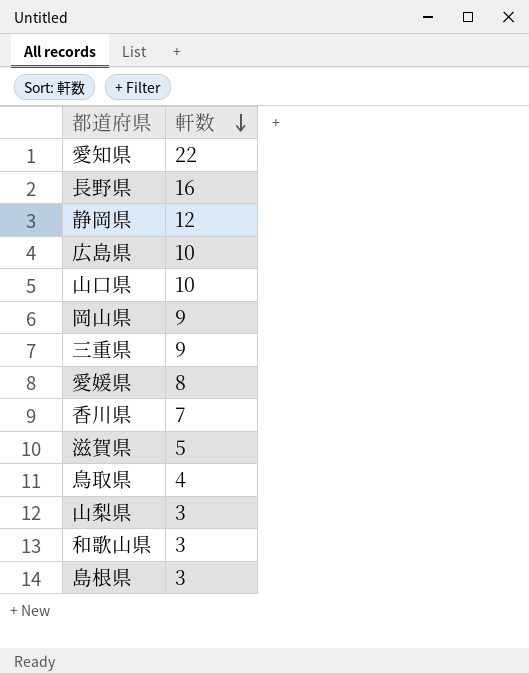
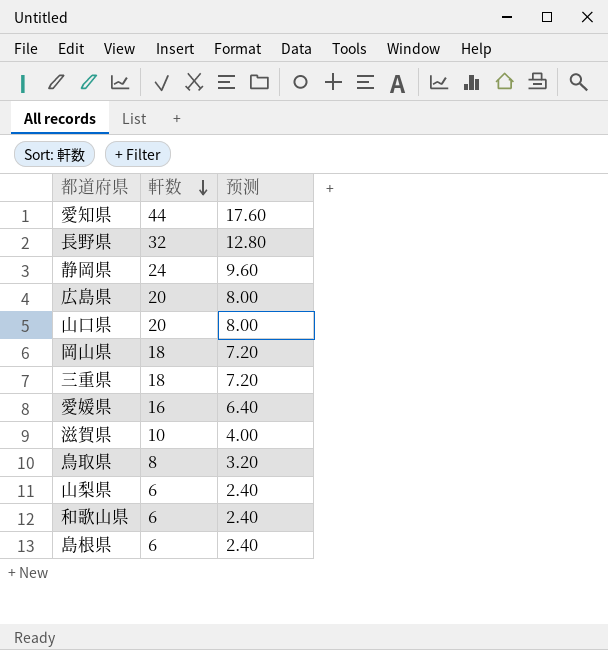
column 预测 | formula: none -> [軒数] * 0.4
row 香川県: 7 -> none
愛知県 | 軒数: 22 -> 44
長野県 | 軒数: 16 -> 32
静岡県 | 軒数: 12 -> 24
広島県 | 軒数: 10 -> 20
山口県 | 軒数: 10 -> 20
岡山県 | 軒数: 9 -> 18
三重県 | 軒数: 9 -> 18
愛媛県 | 軒数: 8 -> 16
滋賀県 | 軒数: 5 -> 10
鳥取県 | 軒数: 4 -> 8
山梨県 | 軒数: 3 -> 6
和歌山県 | 軒数: 3 -> 6
島根県 | 軒数: 3 -> 6

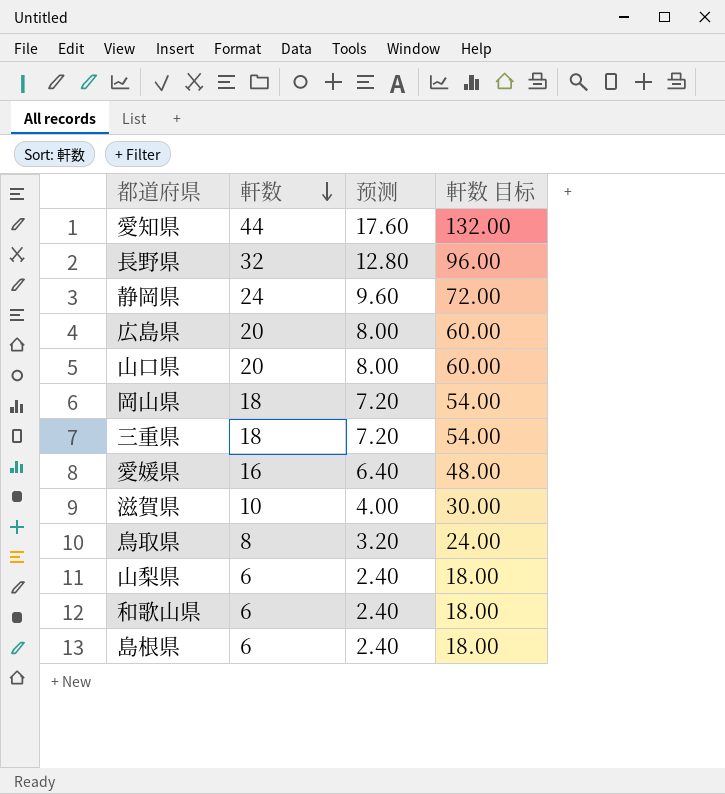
column 軒数 目标 | formula: none -> [軒数] * 3

